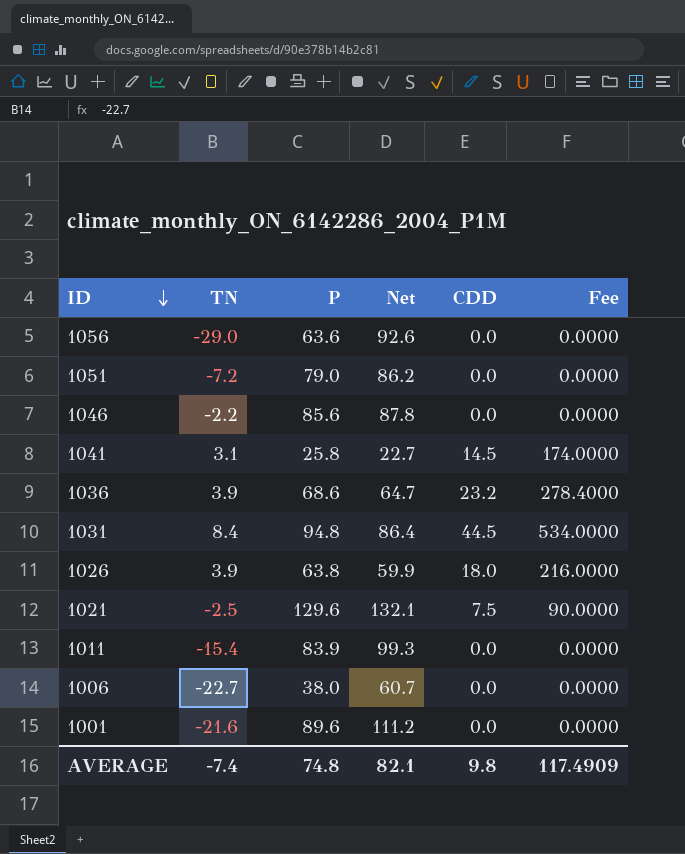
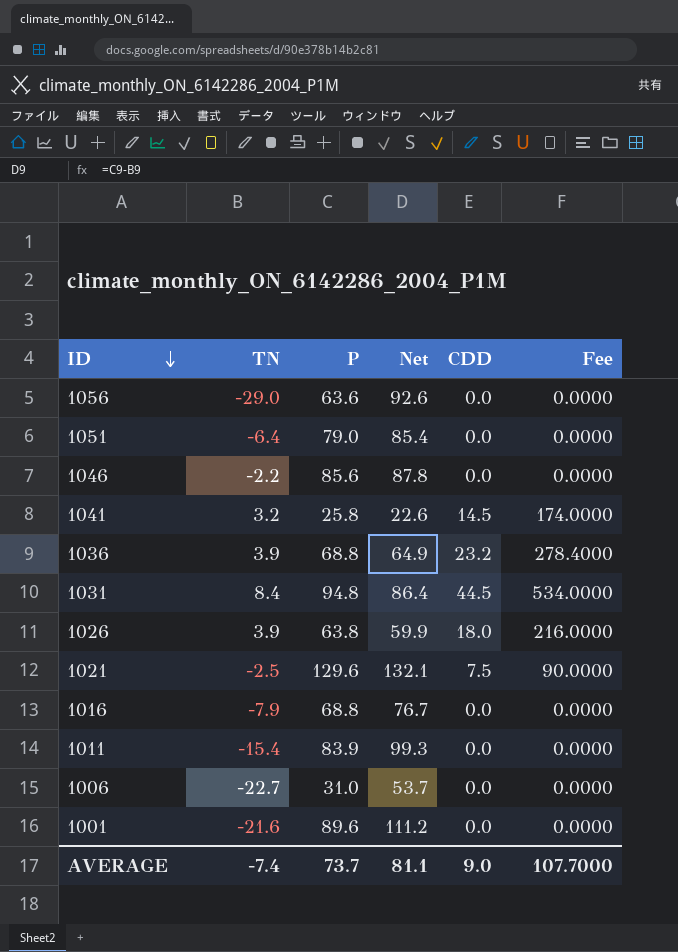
1051 | TN: -7.2 -> -6.4
1051 | Net: 86.2 -> 85.4
1041 | TN: 3.1 -> 3.2
1041 | Net: 22.7 -> 22.6
1036 | P: 68.6 -> 68.8
1036 | Net: 64.7 -> 64.9
row 1016: none -> -7.9 | 68.8 | 76.7 | 0.0 | 0.0000
1006 | P: 38.0 -> 31.0
1006 | Net: 60.7 -> 53.7
AVERAGE | P: 74.8 -> 73.7
AVERAGE | Net: 82.1 -> 81.1
AVERAGE | CDD: 9.8 -> 9.0
AVERAGE | Fee: 117.4909 -> 107.7000

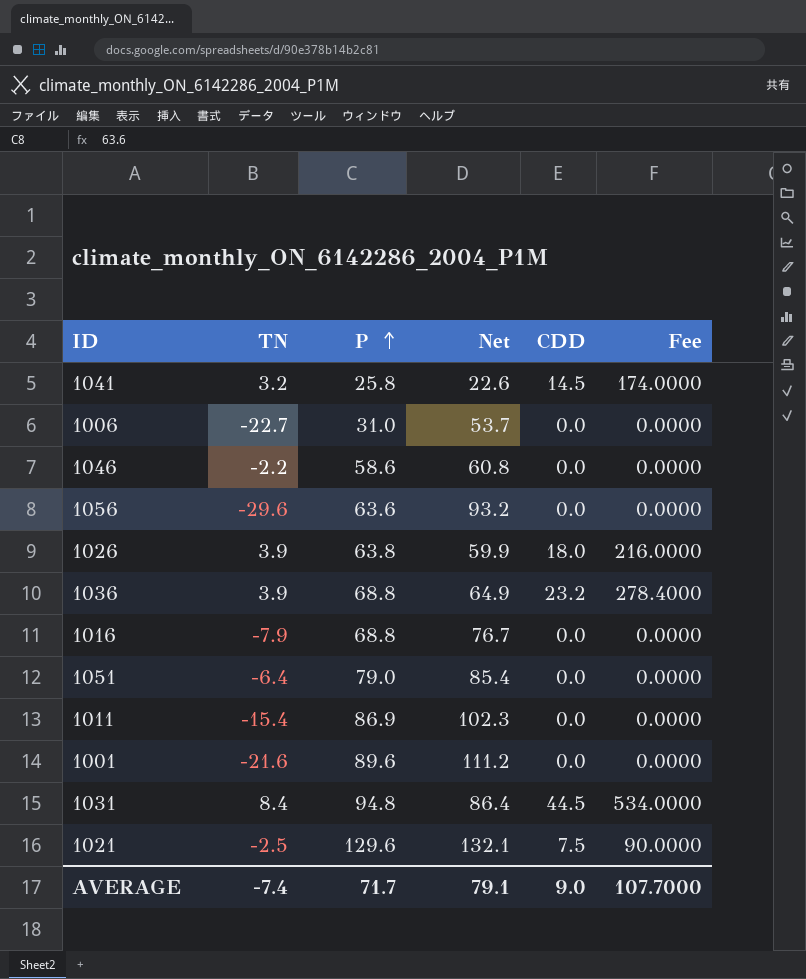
row order: ID descending -> P ascending
1046 | P: 85.6 -> 58.6
1046 | Net: 87.8 -> 60.8
1056 | TN: -29.0 -> -29.6
1056 | Net: 92.6 -> 93.2
1011 | P: 83.9 -> 86.9
1011 | Net: 99.3 -> 102.3
AVERAGE | P: 73.7 -> 71.7
AVERAGE | Net: 81.1 -> 79.1

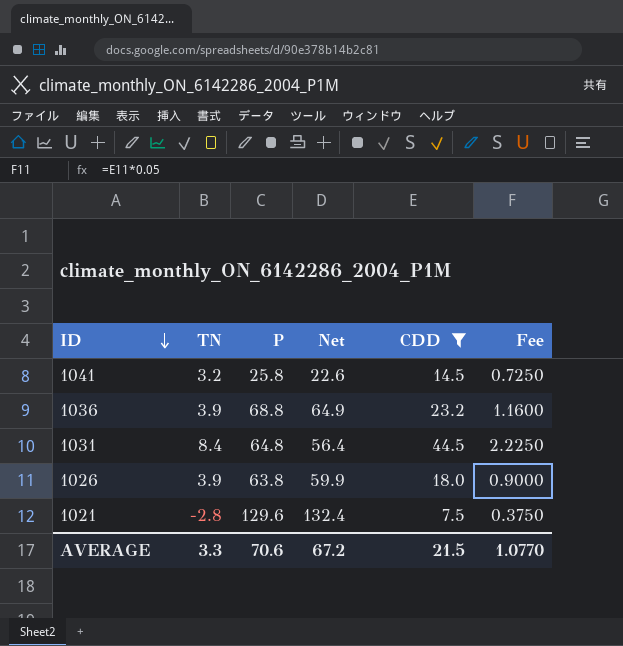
filter: none -> CDD != 0.0
row order: P ascending -> ID descending
column Fee | formula: [CDD] * 12 -> [CDD] * 0.05
1031 | P: 94.8 -> 64.8
1031 | Net: 86.4 -> 56.4
1021 | TN: -2.5 -> -2.8
1021 | Net: 132.1 -> 132.4
AVERAGE | TN: -7.4 -> 3.3
AVERAGE | P: 71.7 -> 70.6
AVERAGE | Net: 79.1 -> 67.2
AVERAGE | CDD: 9.0 -> 21.5
AVERAGE | Fee: 107.7000 -> 1.0770

